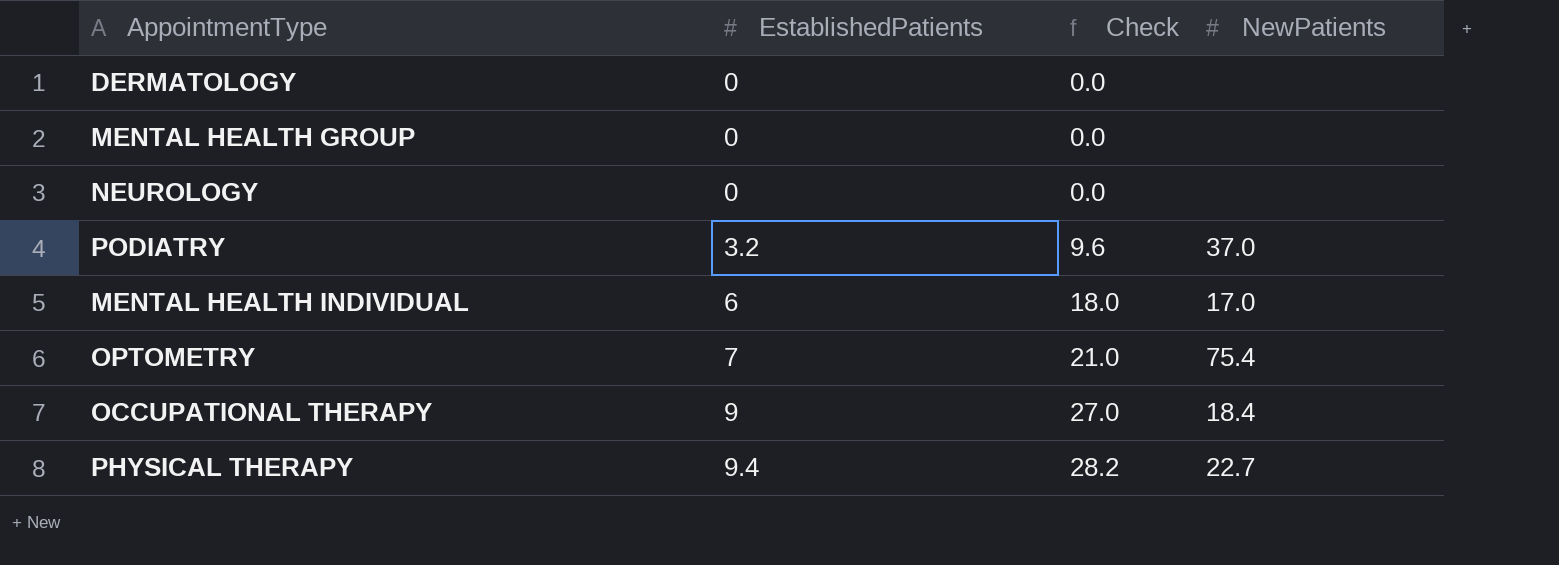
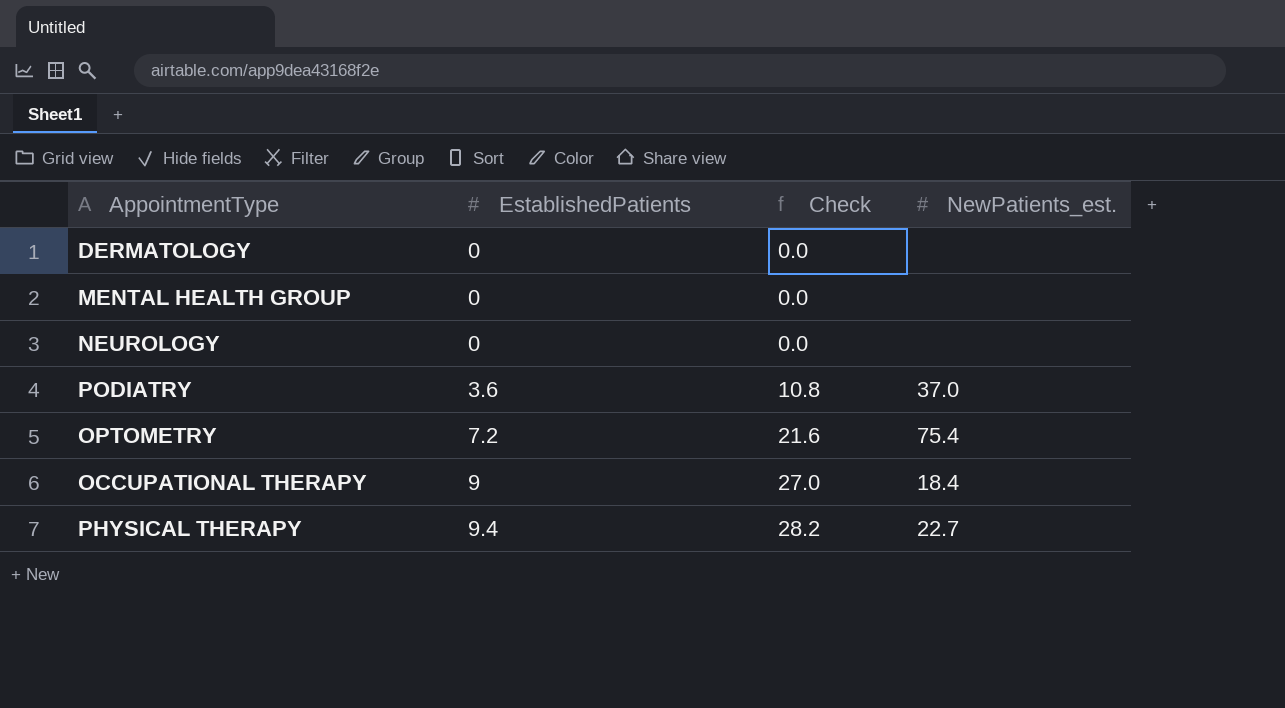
column name: NewPatients -> NewPatients_est.
row MENTAL HEALTH INDIVIDUAL: 6 | 18.0 | 17.0 -> none
PODIATRY | EstablishedPatients: 3.2 -> 3.6
PODIATRY | Check: 9.6 -> 10.8
OPTOMETRY | EstablishedPatients: 7 -> 7.2
OPTOMETRY | Check: 21.0 -> 21.6

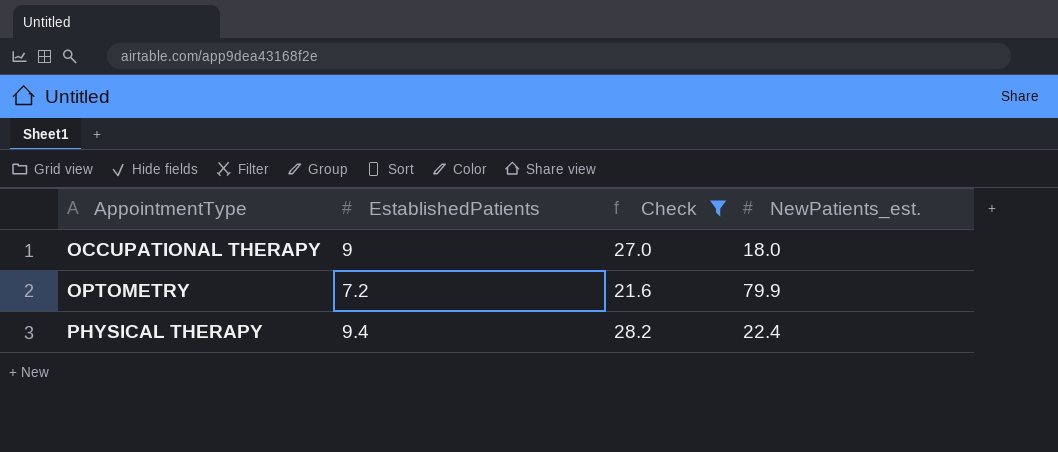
filter: none -> Check >= 21.6
row order: EstablishedPatients ascending -> AppointmentType ascending
OCCUPATIONAL THERAPY | NewPatients_est.: 18.4 -> 18.0
OPTOMETRY | NewPatients_est.: 75.4 -> 79.9
PHYSICAL THERAPY | NewPatients_est.: 22.7 -> 22.4

